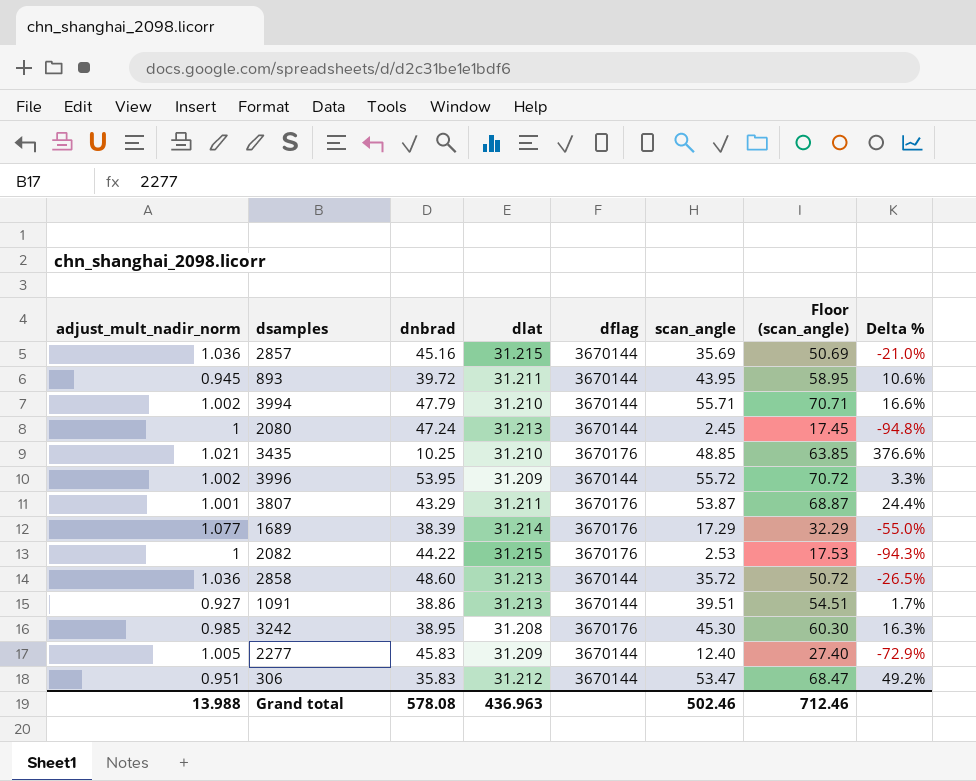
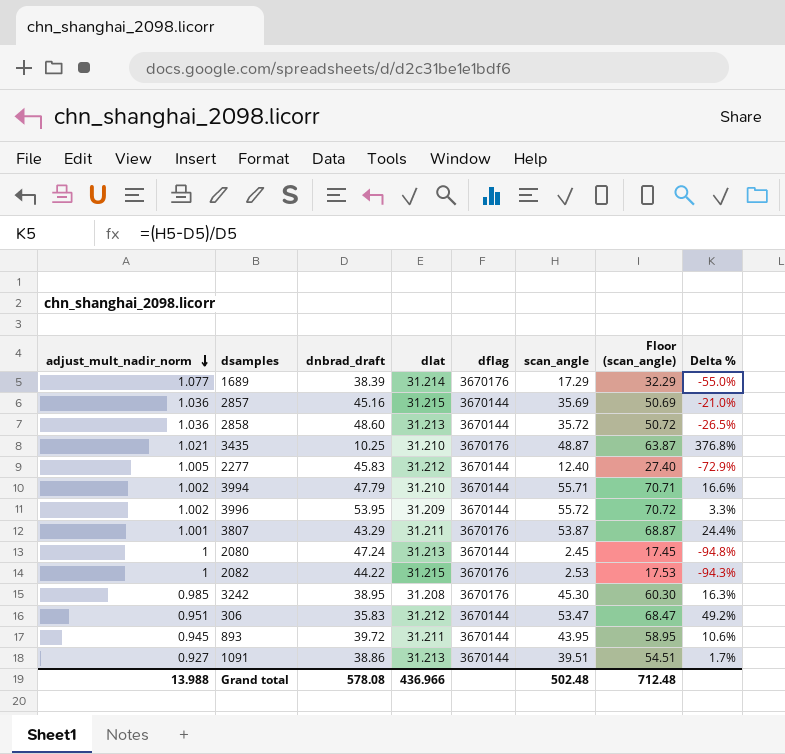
row order: none -> adjust_mult_nadir_norm descending
column name: dnbrad -> dnbrad_draft
3435 | scan_angle: 48.85 -> 48.87
3435 | Floor (scan_angle): 63.85 -> 63.87
3435 | Delta %: 376.6% -> 376.8%
2277 | dlat: 31.209 -> 31.212
Grand total | dlat: 436.963 -> 436.966
Grand total | scan_angle: 502.46 -> 502.48
Grand total | Floor (scan_angle): 712.46 -> 712.48

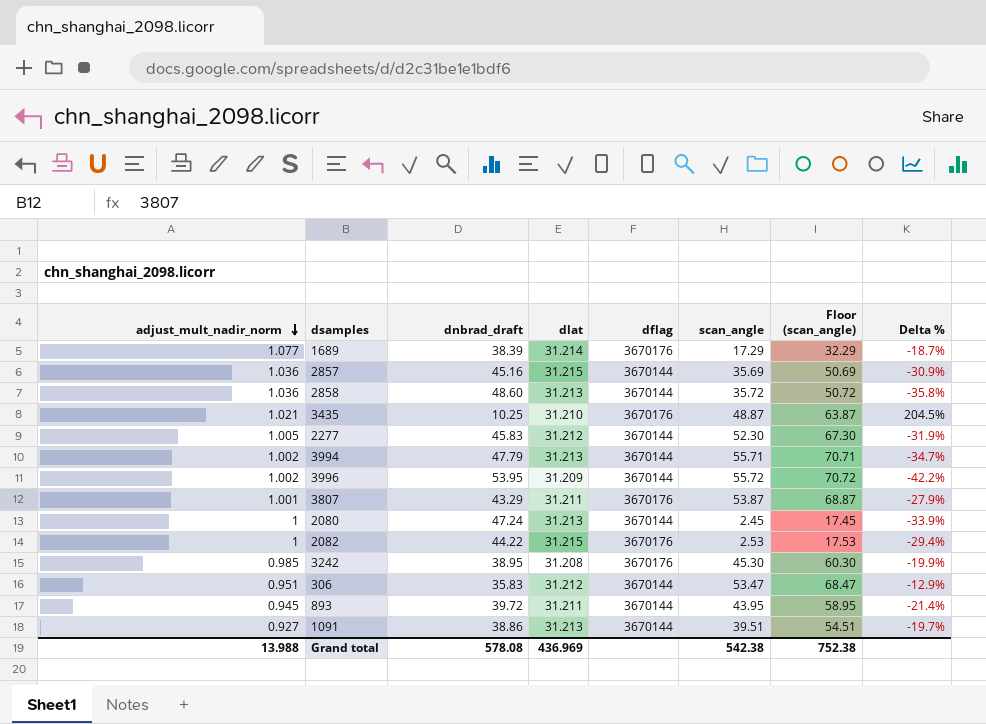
column Delta % | formula: ([scan_angle] - [dnbrad_draft]) / [dnbrad_draft] -> ([dlat] - [dnbrad_draft]) / [dnbrad_draft]
2277 | scan_angle: 12.40 -> 52.30
2277 | Floor (scan_angle): 27.40 -> 67.30
3994 | dlat: 31.210 -> 31.213
Grand total | dlat: 436.966 -> 436.969
Grand total | scan_angle: 502.48 -> 542.38
Grand total | Floor (scan_angle): 712.48 -> 752.38

